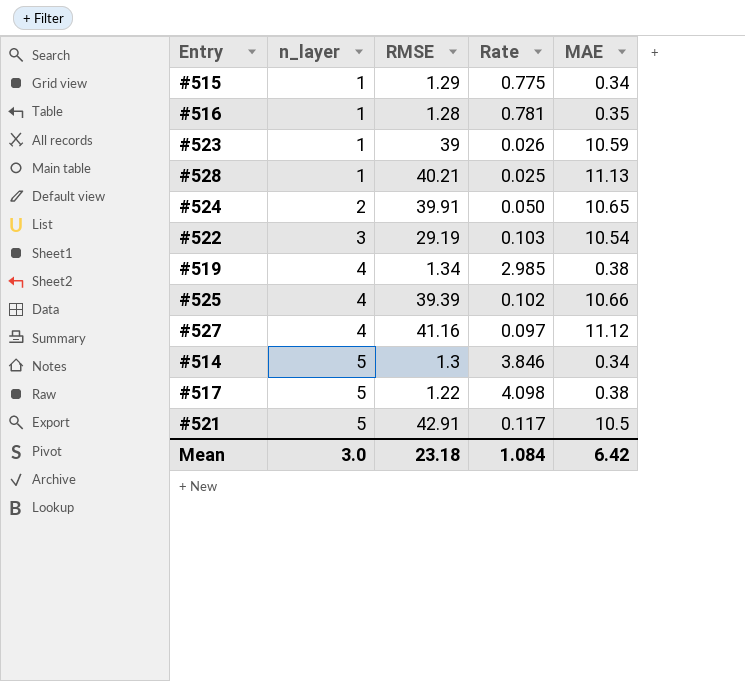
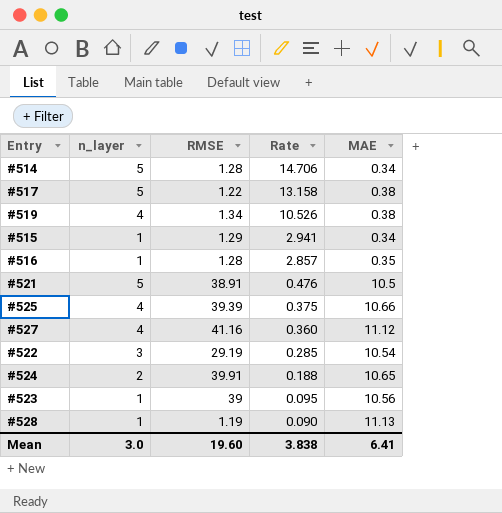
row order: n_layer ascending -> Rate descending
column Rate | formula: [n_layer] / [RMSE] -> [n_layer] / [MAE]
#514 | RMSE: 1.3 -> 1.28
#521 | RMSE: 42.91 -> 38.91
#523 | MAE: 10.59 -> 10.56
#528 | RMSE: 40.21 -> 1.19
Mean | RMSE: 23.18 -> 19.60
Mean | Rate: 1.084 -> 3.838
Mean | MAE: 6.42 -> 6.41

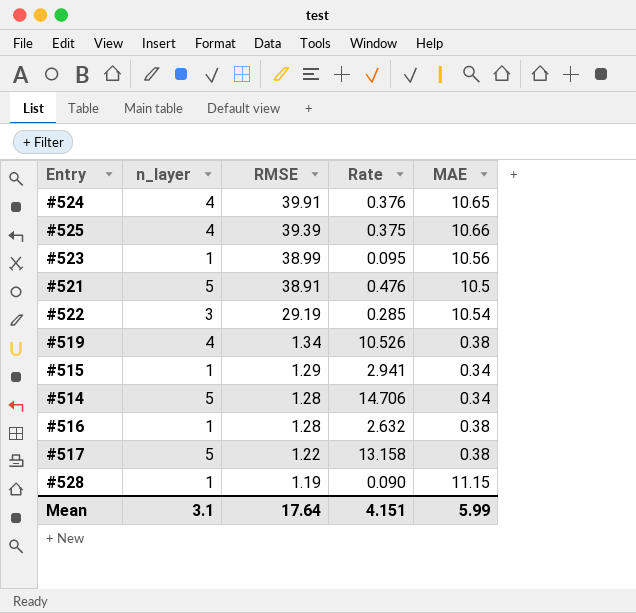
row order: Rate descending -> RMSE descending
row #527: 4 | 41.16 | 0.360 | 11.12 -> none
#524 | n_layer: 2 -> 4
#524 | Rate: 0.188 -> 0.376
#523 | RMSE: 39 -> 38.99
#516 | Rate: 2.857 -> 2.632
#516 | MAE: 0.35 -> 0.38
#528 | MAE: 11.13 -> 11.15
Mean | n_layer: 3.0 -> 3.1
Mean | RMSE: 19.60 -> 17.64
Mean | Rate: 3.838 -> 4.151
Mean | MAE: 6.41 -> 5.99

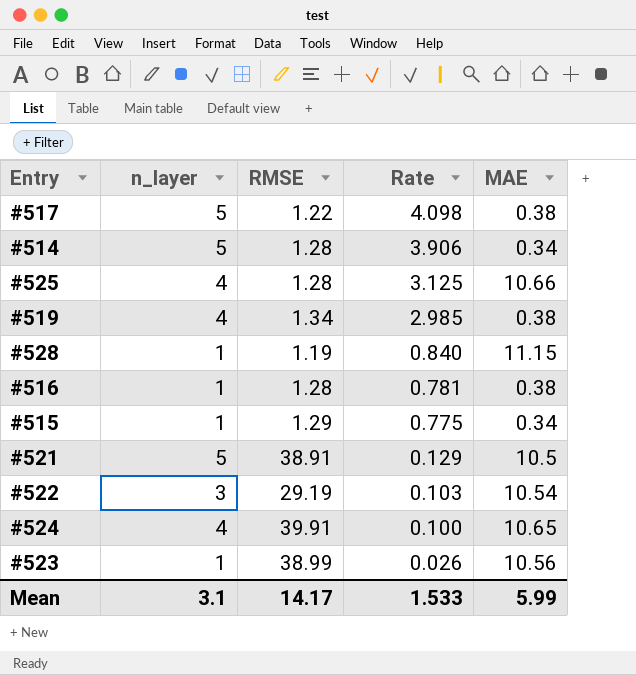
row order: RMSE descending -> Rate descending
column Rate | formula: [n_layer] / [MAE] -> [n_layer] / [RMSE]
#525 | RMSE: 39.39 -> 1.28
Mean | RMSE: 17.64 -> 14.17
Mean | Rate: 4.151 -> 1.533

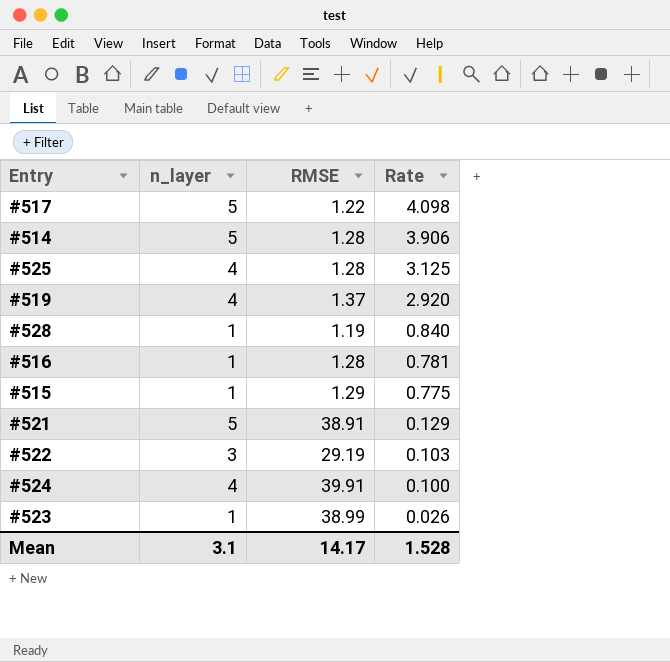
column MAE | position: 5 -> none
#519 | RMSE: 1.34 -> 1.37
#519 | Rate: 2.985 -> 2.920
Mean | Rate: 1.533 -> 1.528

